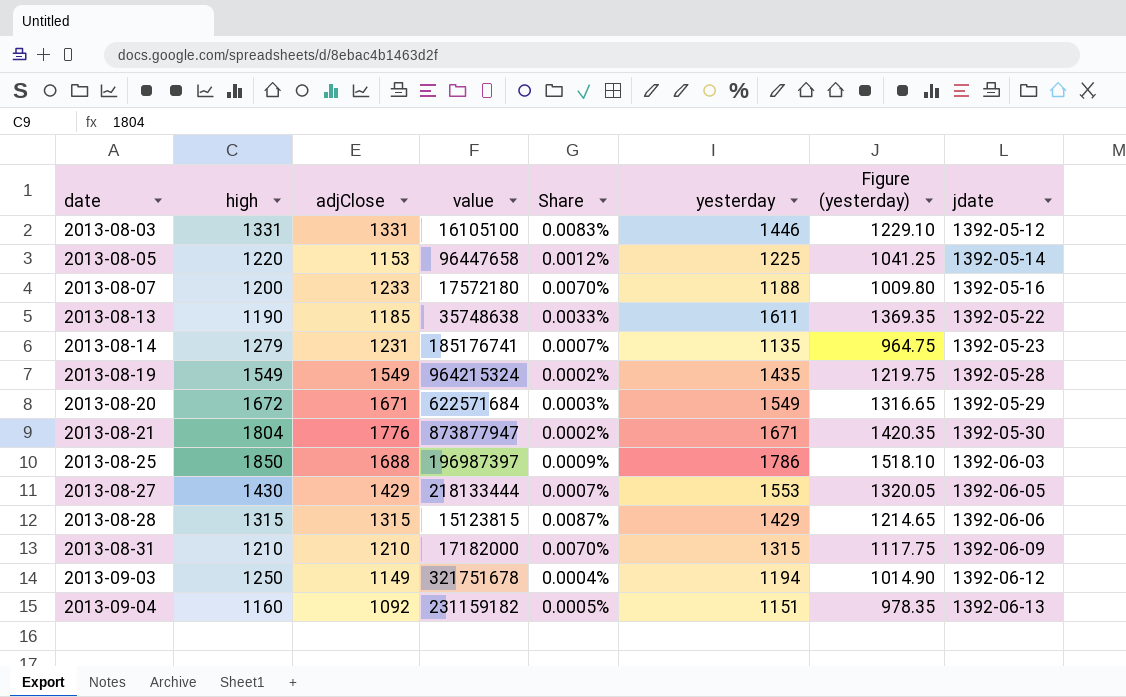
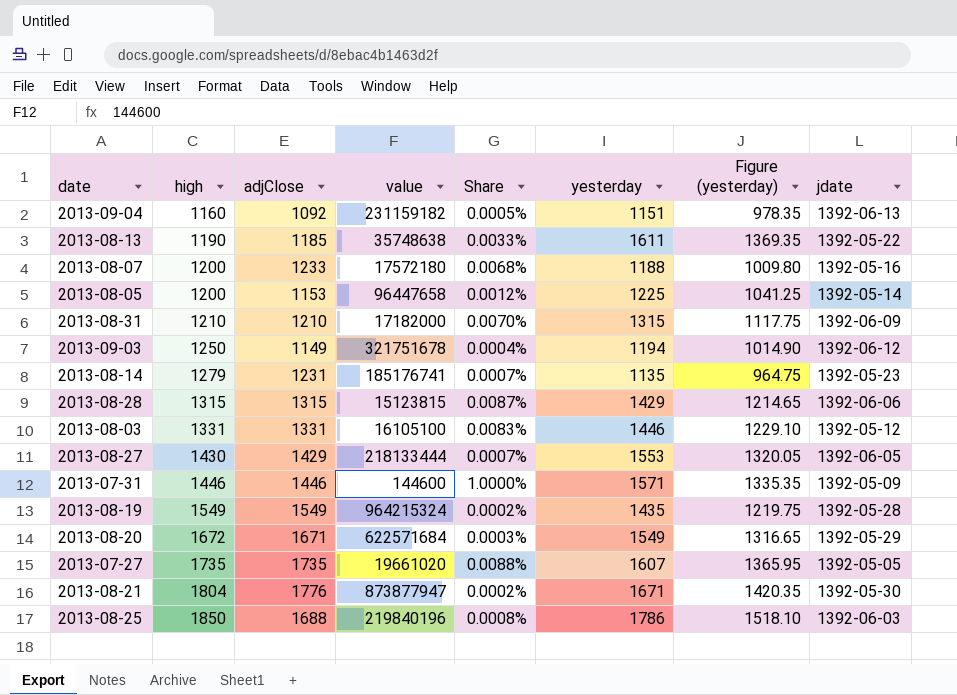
row order: date ascending -> high ascending
column Share | formula: [adjClose] / [value] -> [high] / [value]
2013-08-05 | high: 1220 -> 1200
row 2013-07-31: none -> 1446 | 1446 | 144600 | 1.0000% | 1571 | 1335.35 | 1392-05-09
row 2013-07-27: none -> 1735 | 1735 | 19661020 | 0.0088% | 1607 | 1365.95 | 1392-05-05
2013-08-25 | value: 196987397 -> 219840196

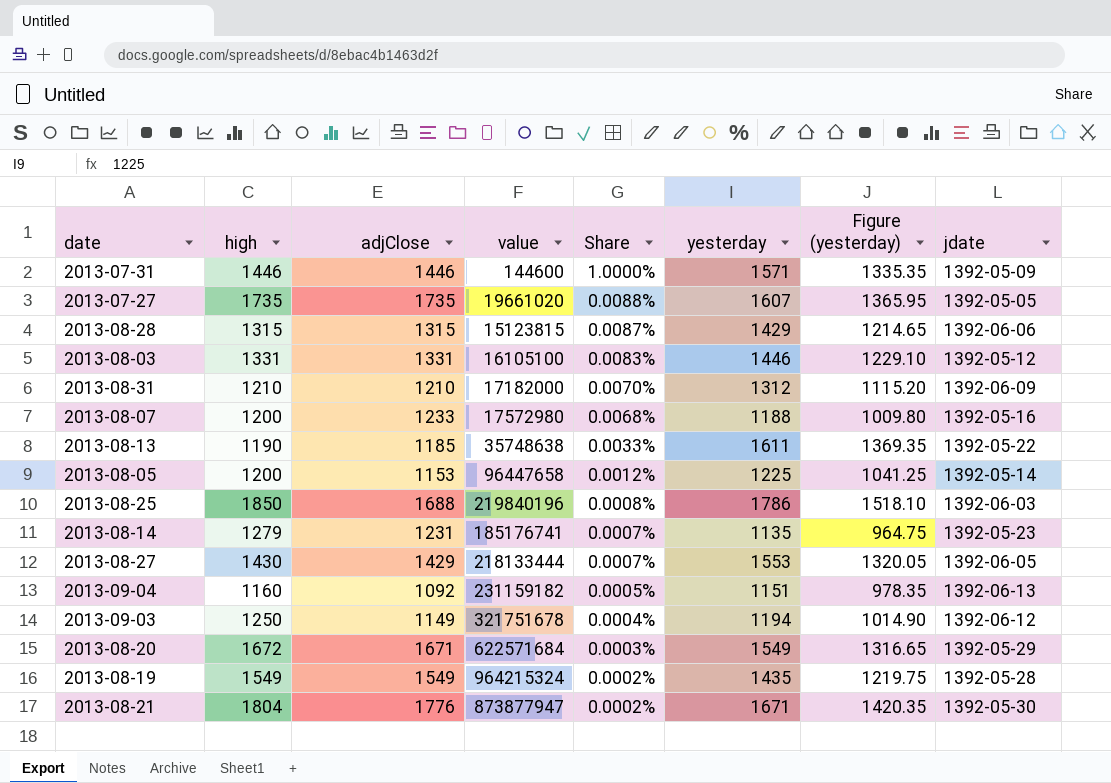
row order: high ascending -> Share descending
2013-08-31 | yesterday: 1315 -> 1312
2013-08-31 | Figure (yesterday): 1117.75 -> 1115.20
2013-08-07 | value: 17572180 -> 17572980

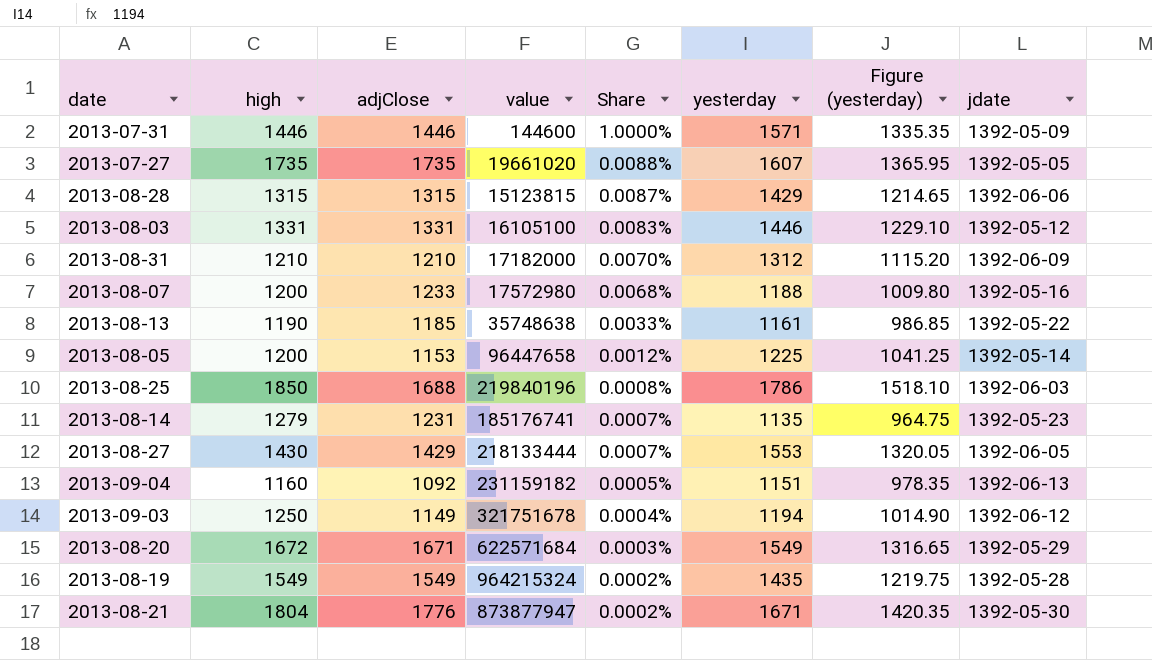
2013-08-13 | yesterday: 1611 -> 1161
2013-08-13 | Figure (yesterday): 1369.35 -> 986.85

